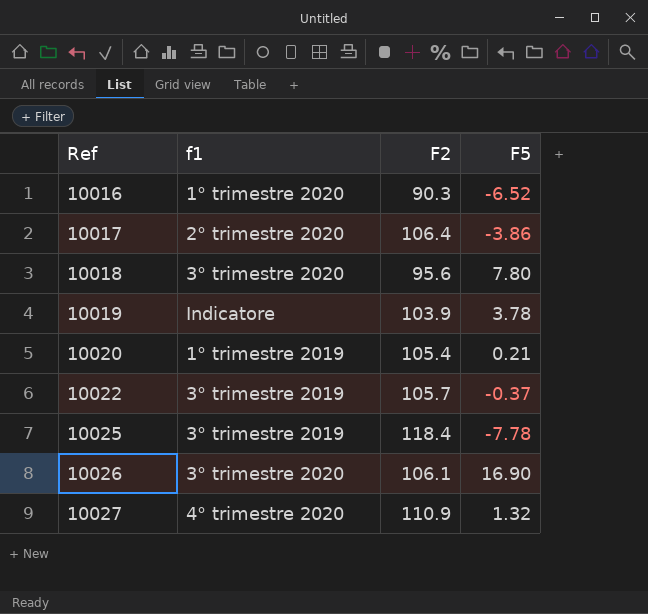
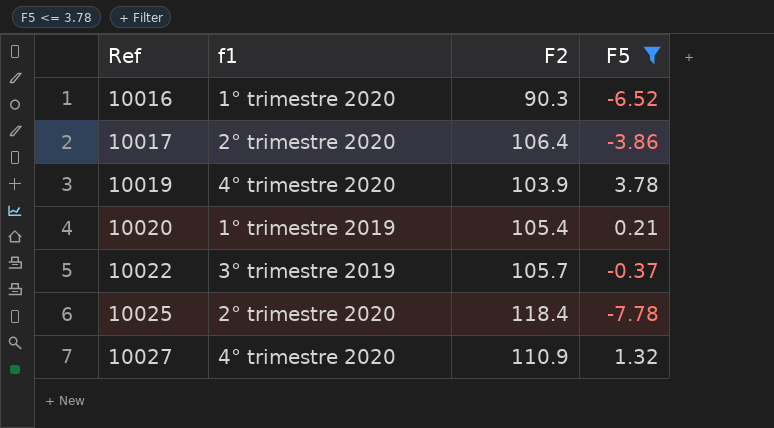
filter: none -> F5 <= 3.78
10019 | f1: Indicatore -> 4° trimestre 2020
10025 | f1: 3° trimestre 2019 -> 2° trimestre 2020

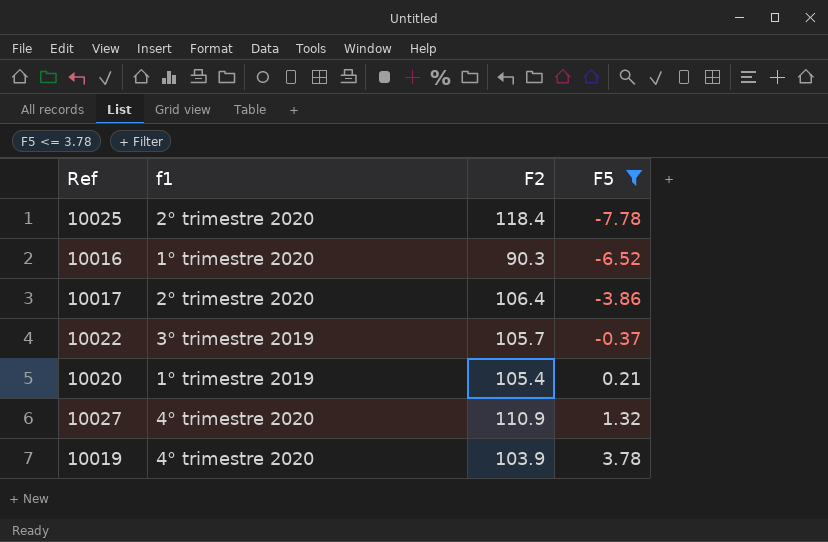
row order: Ref ascending -> F5 ascending

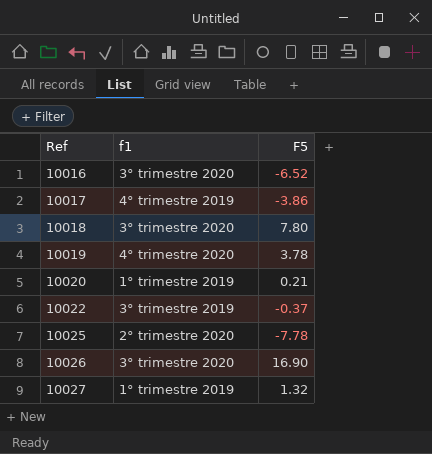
filter: F5 <= 3.78 -> none
row order: F5 ascending -> Ref ascending
column F2 | position: 3 -> none
10016 | f1: 1° trimestre 2020 -> 3° trimestre 2020
10017 | f1: 2° trimestre 2020 -> 4° trimestre 2019
10027 | f1: 4° trimestre 2020 -> 1° trimestre 2019

